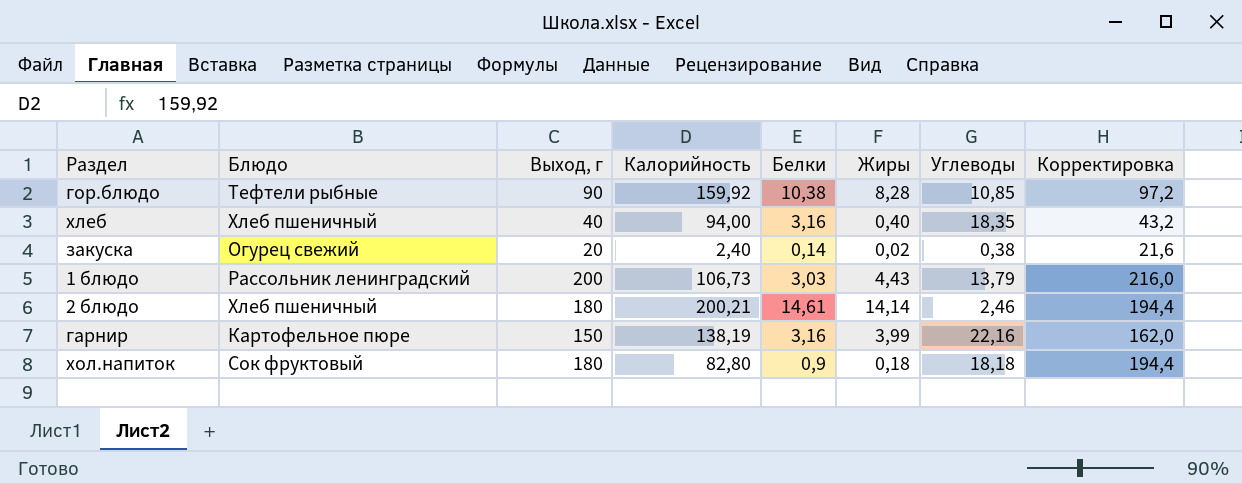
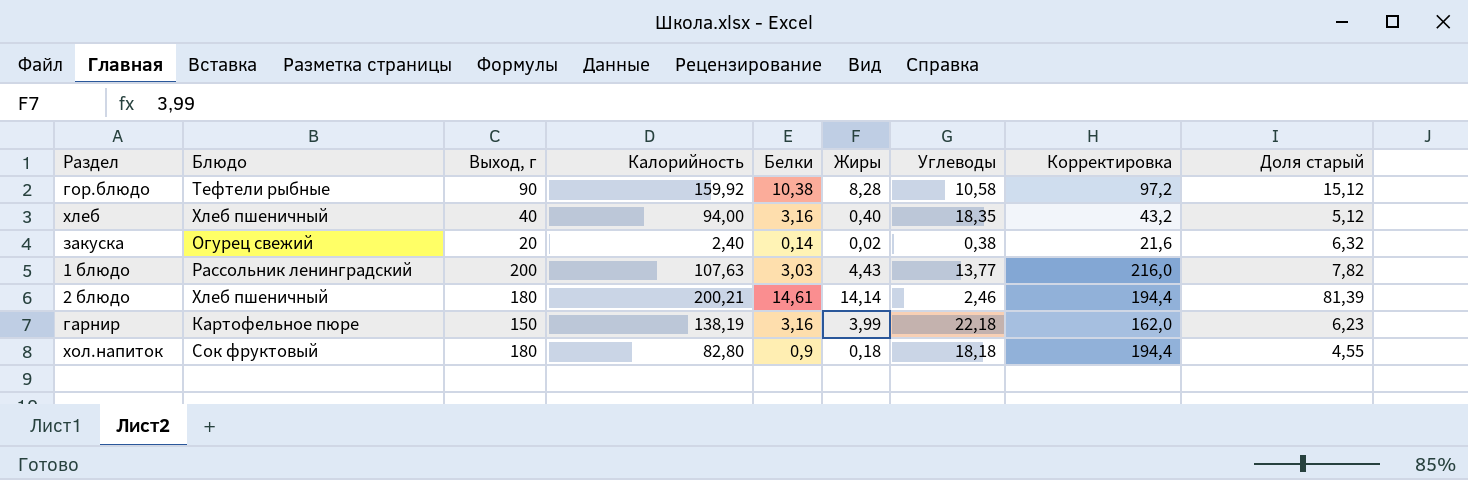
column Доля старый | formula: none -> [Калорийность] / [Углеводы]
гор.блюдо | Углеводы: 10,85 -> 10,58
1 блюдо | Калорийность: 106,73 -> 107,63
1 блюдо | Углеводы: 13,79 -> 13,77
гарнир | Углеводы: 22,16 -> 22,18

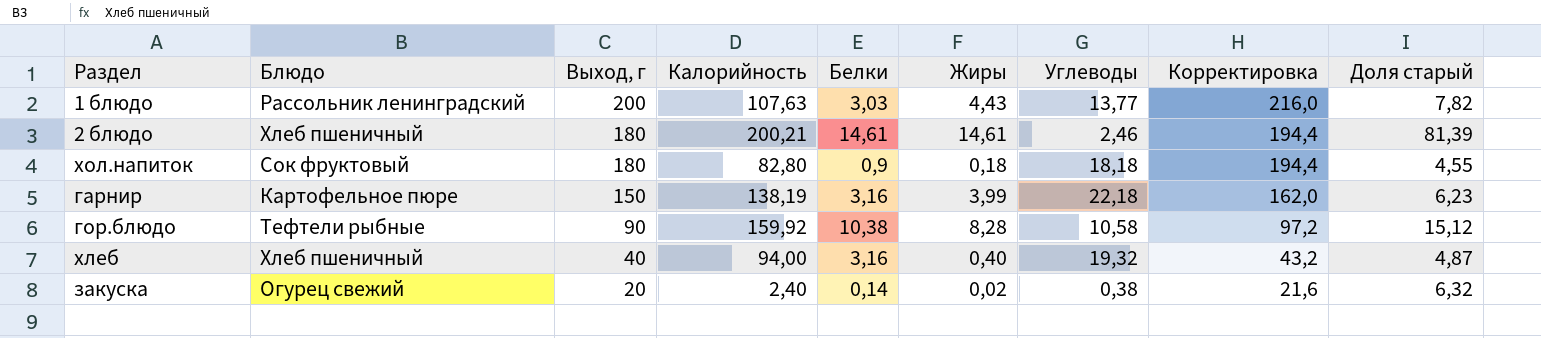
row order: none -> Выход, г descending
2 блюдо | Жиры: 14,14 -> 14,61
хлеб | Углеводы: 18,35 -> 19,32
хлеб | Доля старый: 5,12 -> 4,87

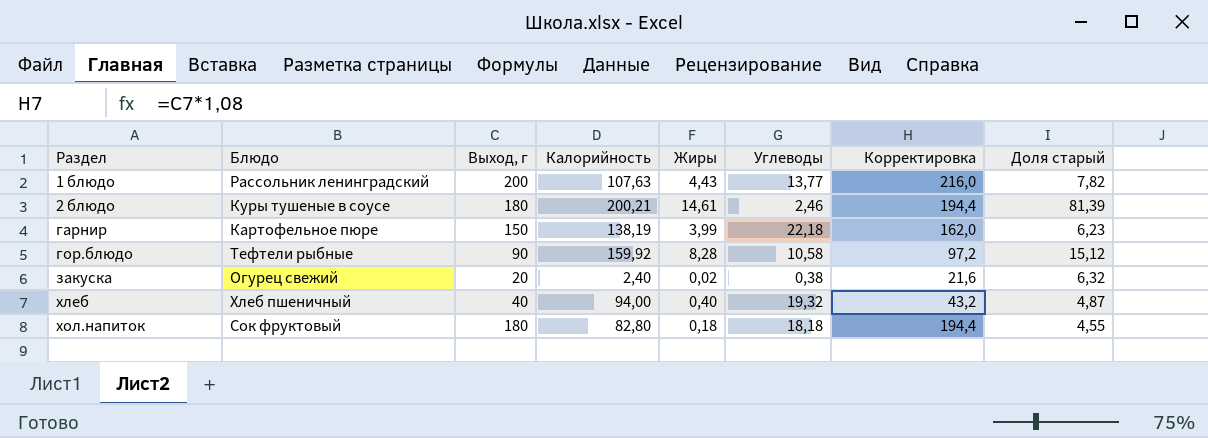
row order: Выход, г descending -> Раздел ascending
column Белки | position: 5 -> none
2 блюдо | Блюдо: Хлеб пшеничный -> Куры тушеные в соусе

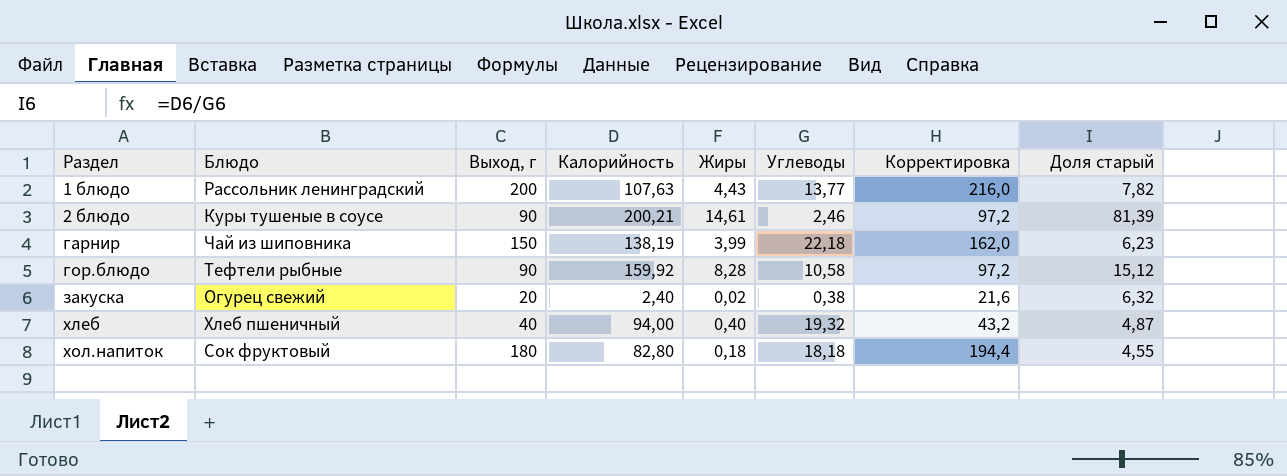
2 блюдо | Выход, г: 180 -> 90
2 блюдо | Корректировка: 194,4 -> 97,2
гарнир | Блюдо: Картофельное пюре -> Чай из шиповника

